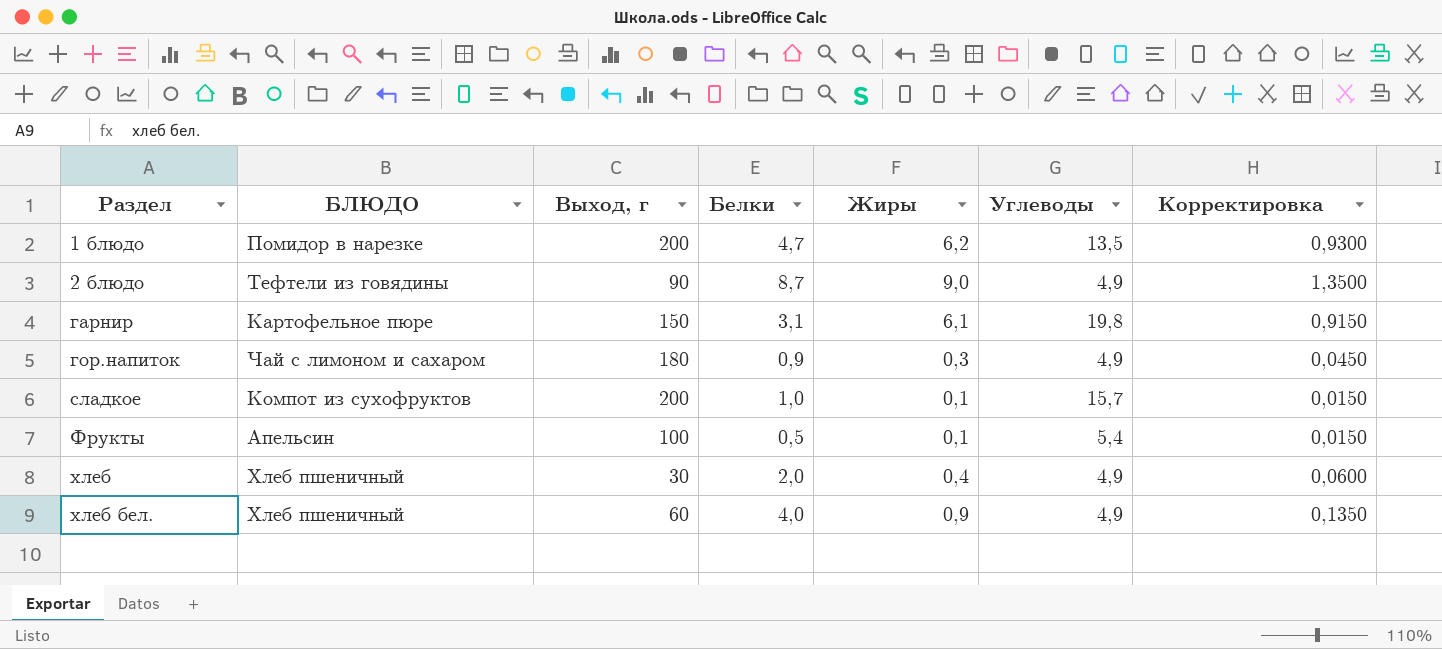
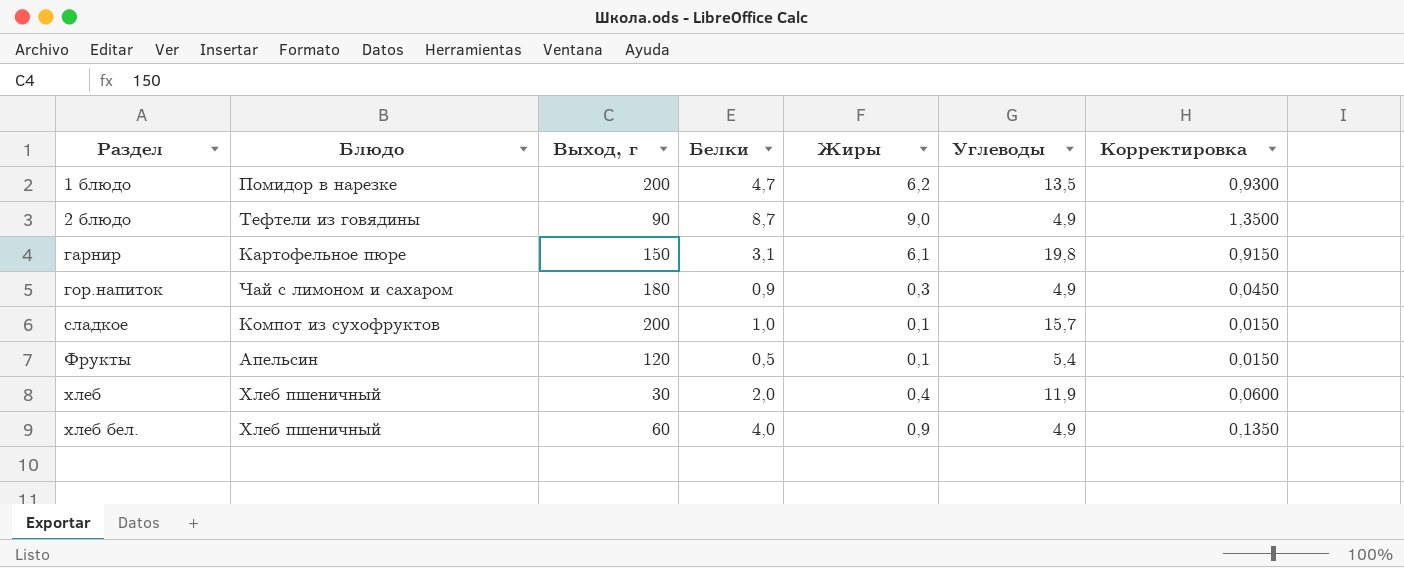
column name: БЛЮДО -> Блюдо
Фрукты | Выход, г: 100 -> 120
хлеб | Углеводы: 4,9 -> 11,9

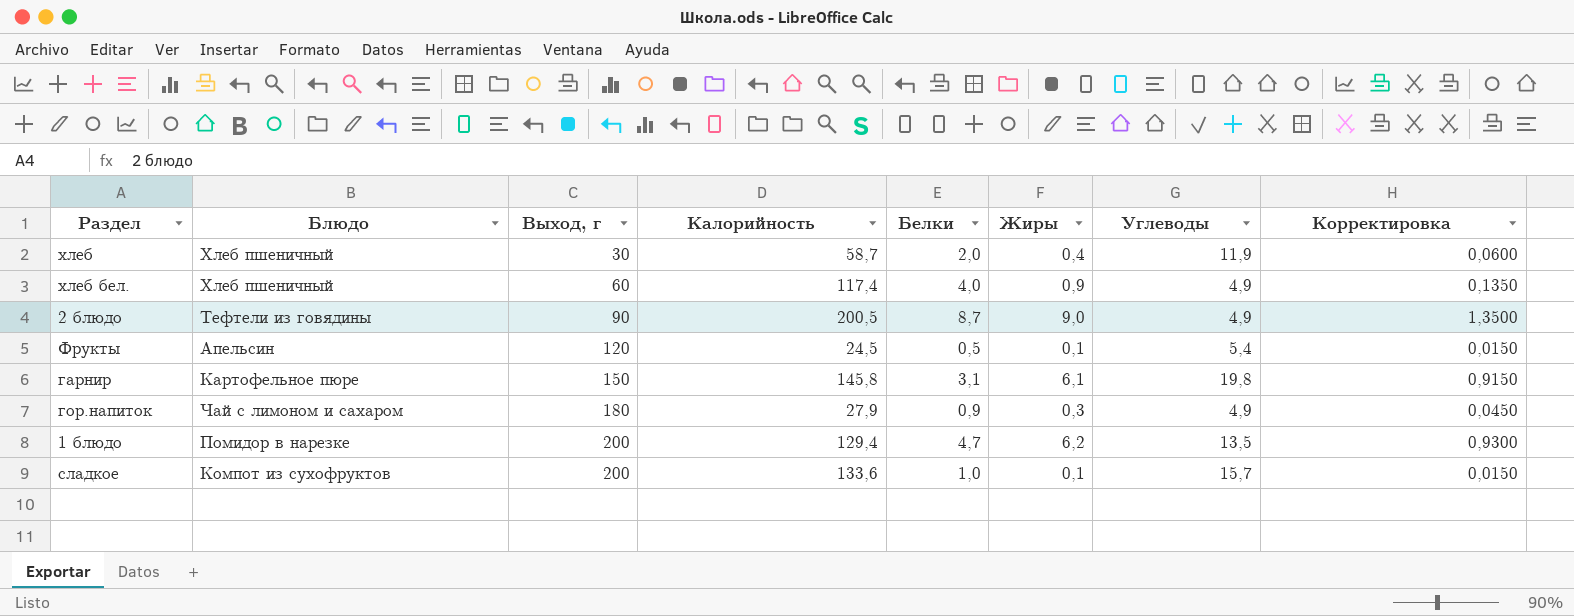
row order: Раздел ascending -> Выход, г ascending
column Калорийность | position: none -> 4

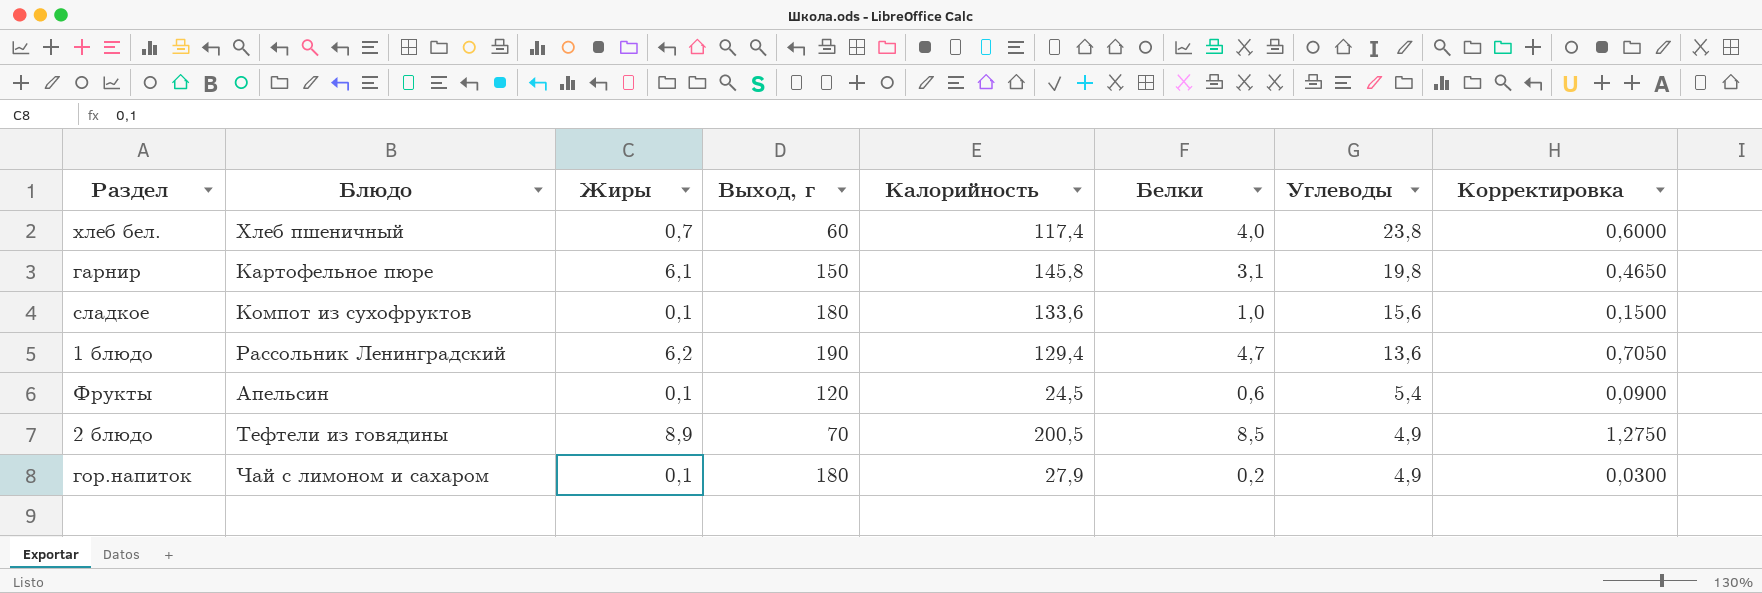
row order: Выход, г ascending -> Углеводы descending
column Жиры | position: 6 -> 3
column Корректировка | formula: [Жиры] * 0,15 -> [Белки] * 0,15
row хлеб: Хлеб пшеничный | 30 | 58,7 | 2,0 | 0,4 | 11,9 | 0,0600 -> none
хлеб бел. | Жиры: 0,9 -> 0,7
хлеб бел. | Углеводы: 4,9 -> 23,8
сладкое | Выход, г: 200 -> 180
сладкое | Углеводы: 15,7 -> 15,6
1 блюдо | Блюдо: Помидор в нарезке -> Рассольник Ленинградский
1 блюдо | Выход, г: 200 -> 190
1 блюдо | Углеводы: 13,5 -> 13,6
Фрукты | Белки: 0,5 -> 0,6
2 блюдо | Жиры: 9,0 -> 8,9
2 блюдо | Выход, г: 90 -> 70
2 блюдо | Белки: 8,7 -> 8,5
гор.напиток | Жиры: 0,3 -> 0,1
гор.напиток | Белки: 0,9 -> 0,2

